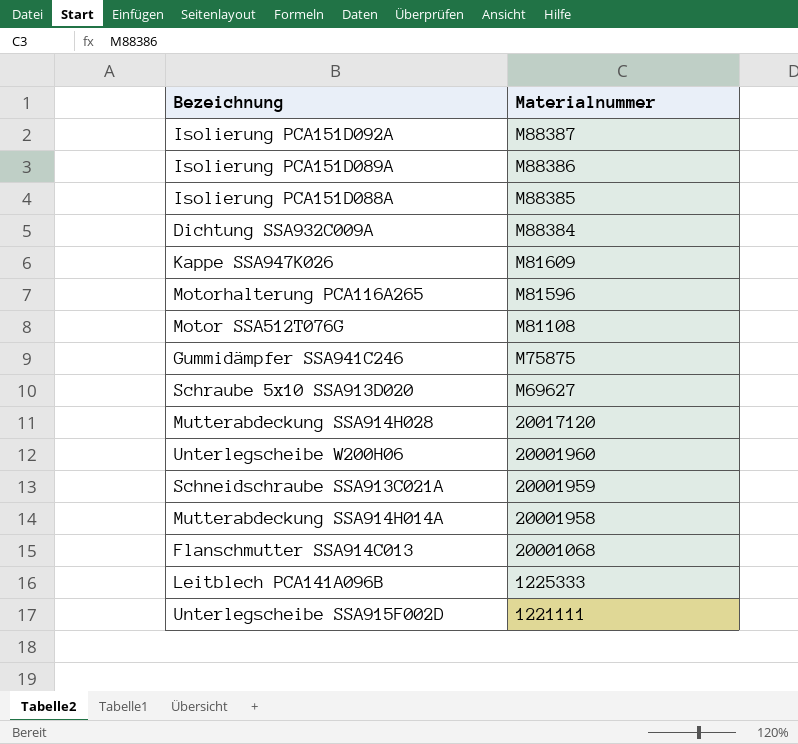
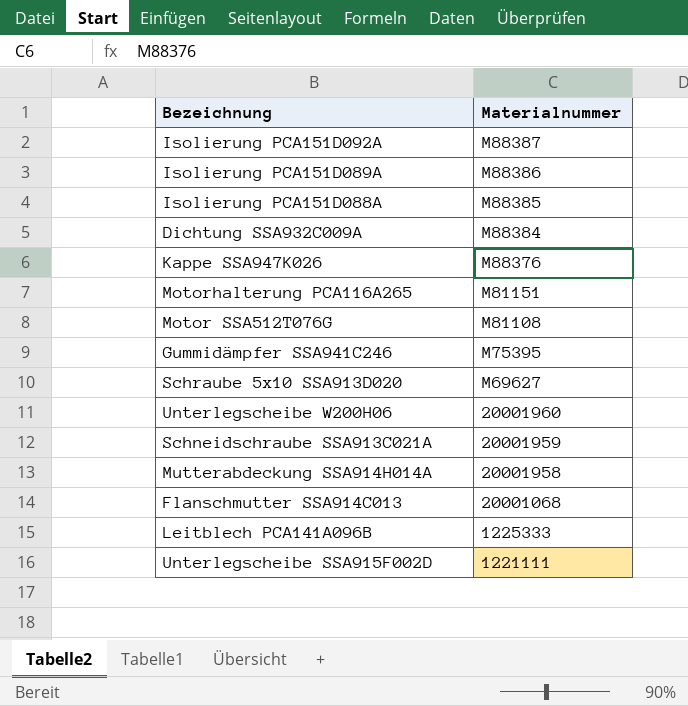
row Mutterabdeckung SSA914H028: 20017120 -> none
Kappe SSA947K026 | Materialnummer: M81609 -> M88376
Motorhalterung PCA116A265 | Materialnummer: M81596 -> M81151
Gummidämpfer SSA941C246 | Materialnummer: M75875 -> M75395

